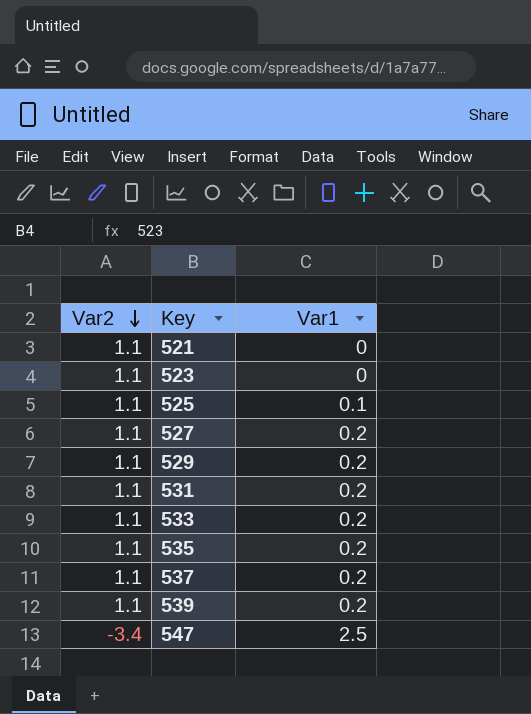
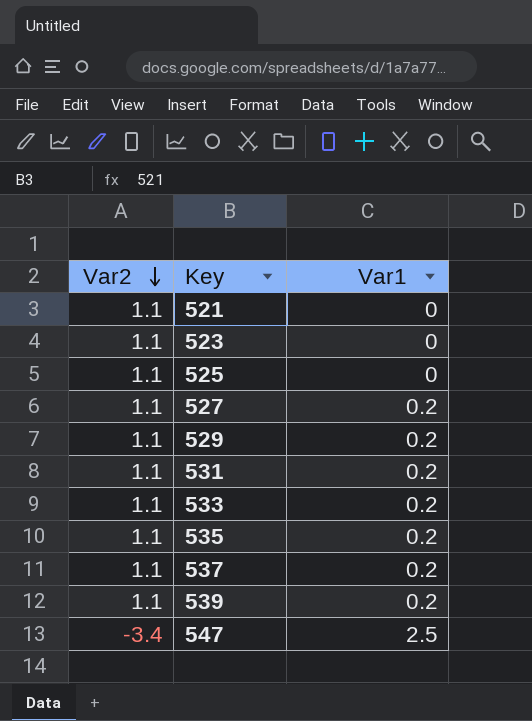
525 | Var1: 0.1 -> 0

